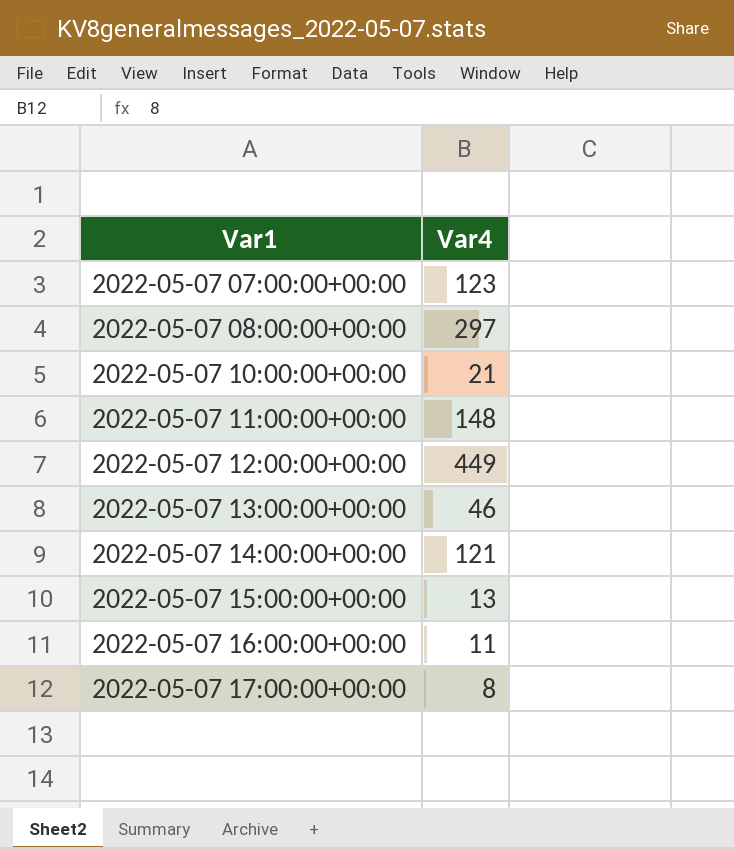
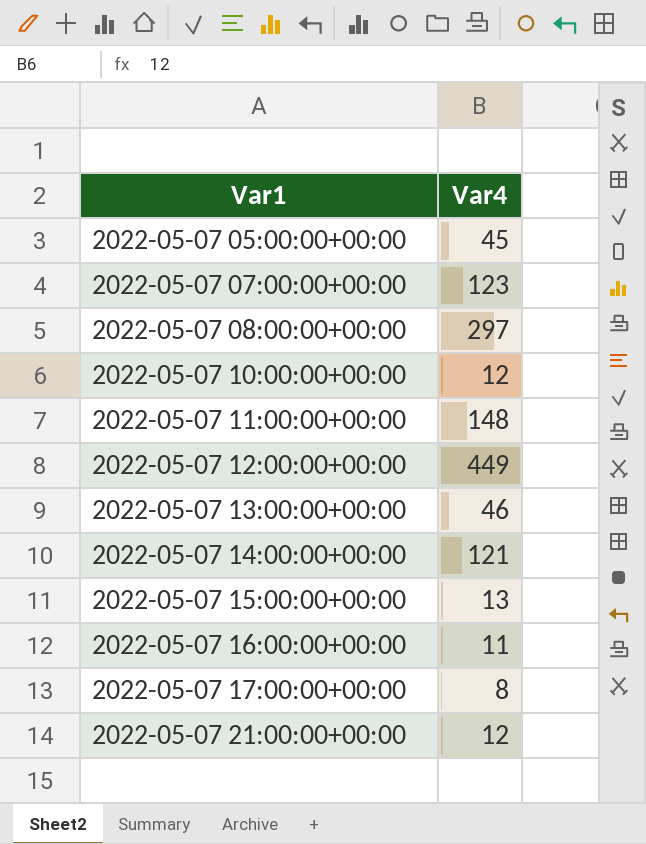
row 2022-05-07 05:00:00+00:00: none -> 45
2022-05-07 10:00:00+00:00 | Var4: 21 -> 12
row 2022-05-07 21:00:00+00:00: none -> 12

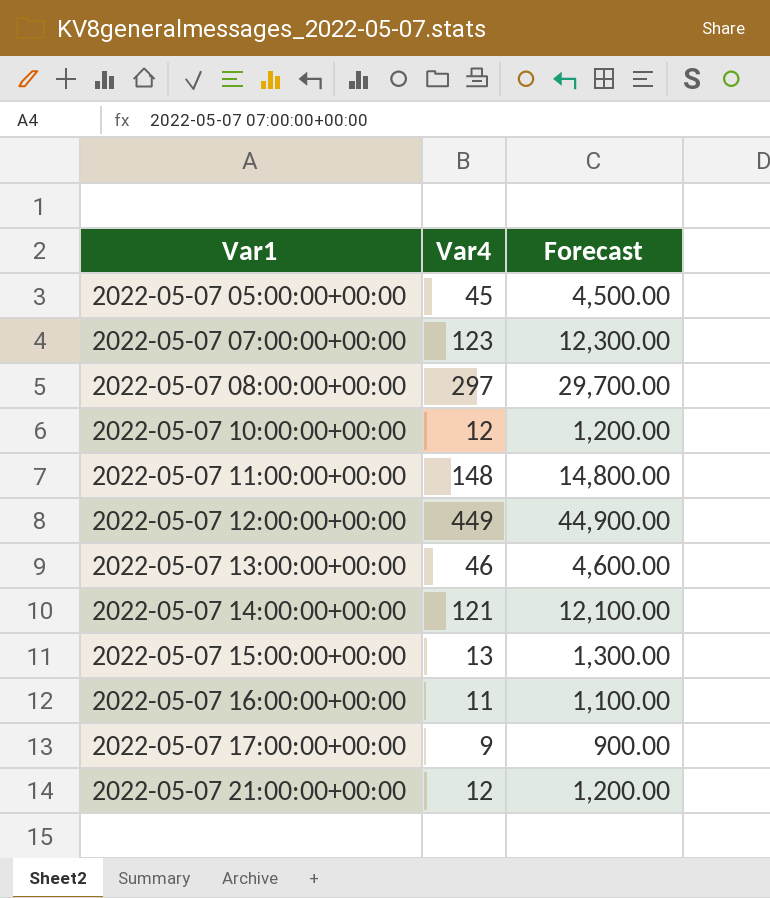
column Forecast | formula: none -> [Var4] * 100
2022-05-07 17:00:00+00:00 | Var4: 8 -> 9

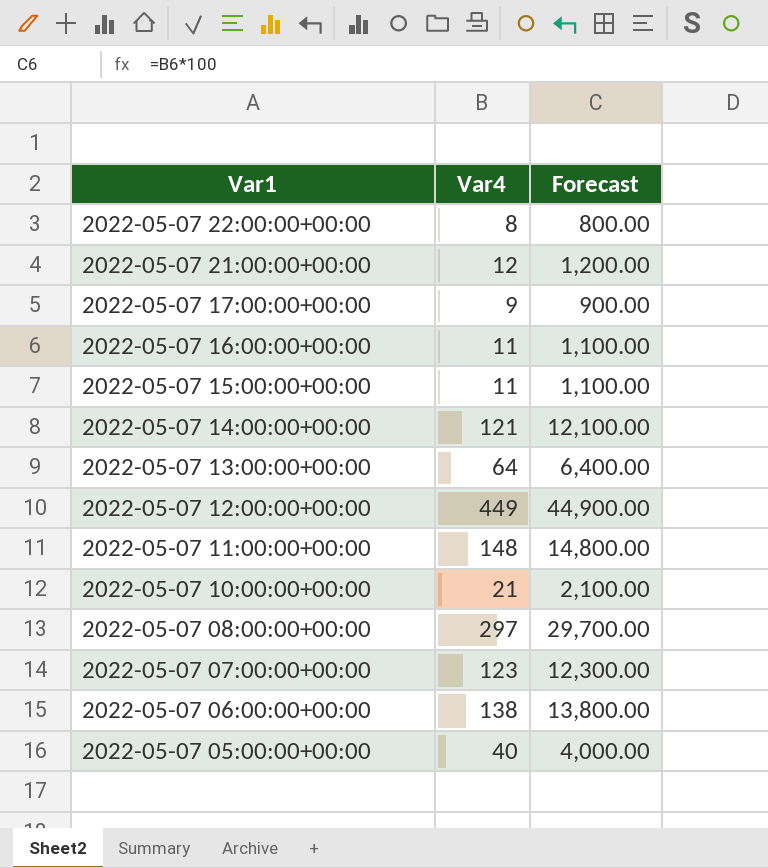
row order: Var1 ascending -> Var1 descending
row 2022-05-07 22:00:00+00:00: none -> 8 | 800.00
2022-05-07 15:00:00+00:00 | Var4: 13 -> 11
2022-05-07 15:00:00+00:00 | Forecast: 1,300.00 -> 1,100.00
2022-05-07 13:00:00+00:00 | Var4: 46 -> 64
2022-05-07 13:00:00+00:00 | Forecast: 4,600.00 -> 6,400.00
2022-05-07 10:00:00+00:00 | Var4: 12 -> 21
2022-05-07 10:00:00+00:00 | Forecast: 1,200.00 -> 2,100.00
row 2022-05-07 06:00:00+00:00: none -> 138 | 13,800.00
2022-05-07 05:00:00+00:00 | Var4: 45 -> 40
2022-05-07 05:00:00+00:00 | Forecast: 4,500.00 -> 4,000.00

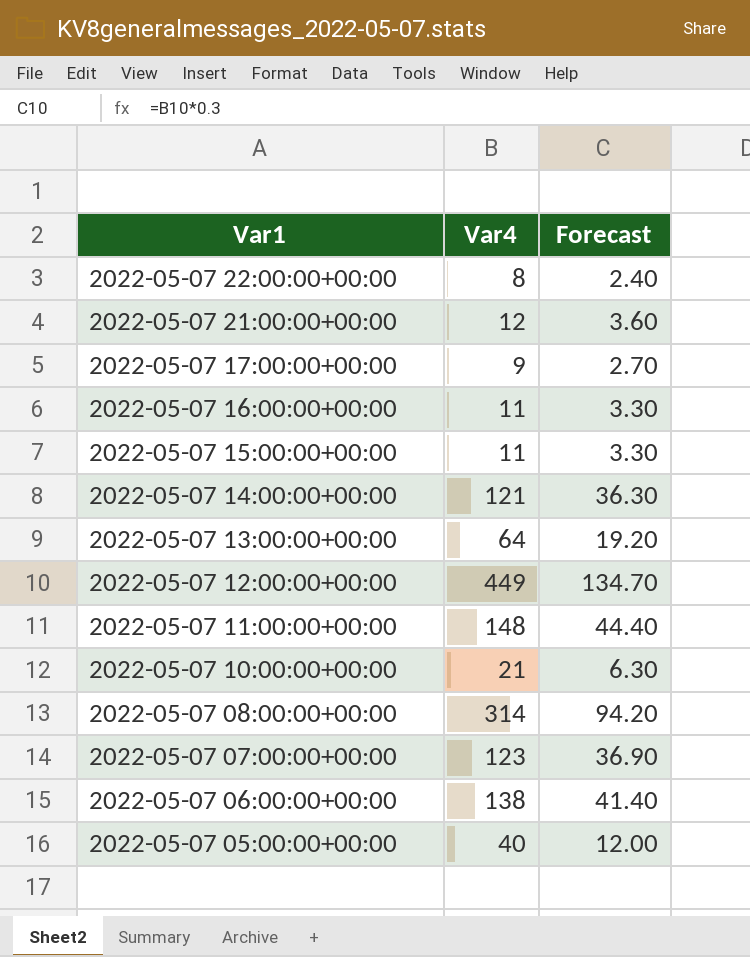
column Forecast | formula: [Var4] * 100 -> [Var4] * 0.3
2022-05-07 08:00:00+00:00 | Var4: 297 -> 314

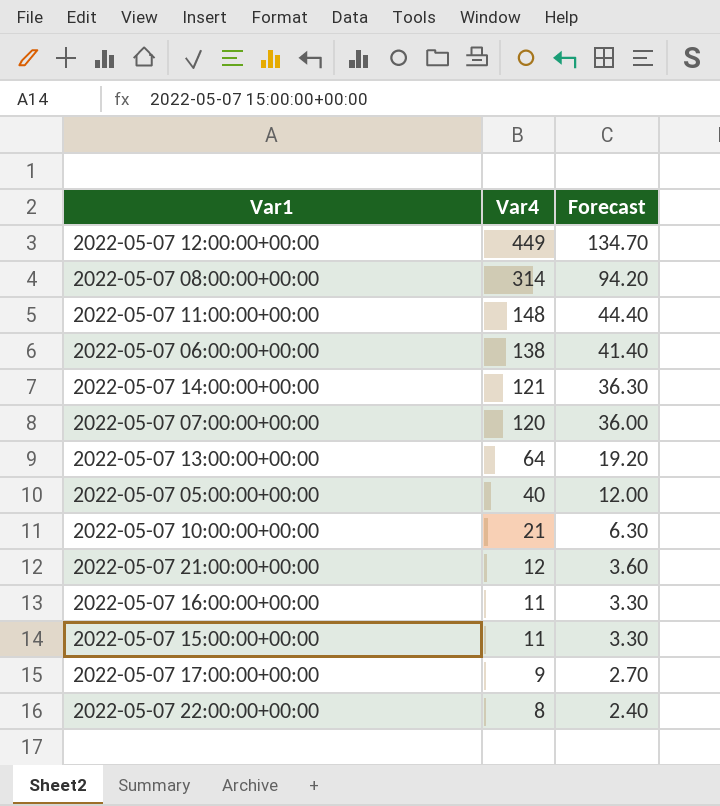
row order: Var1 descending -> Var4 descending
2022-05-07 07:00:00+00:00 | Var4: 123 -> 120
2022-05-07 07:00:00+00:00 | Forecast: 36.90 -> 36.00

